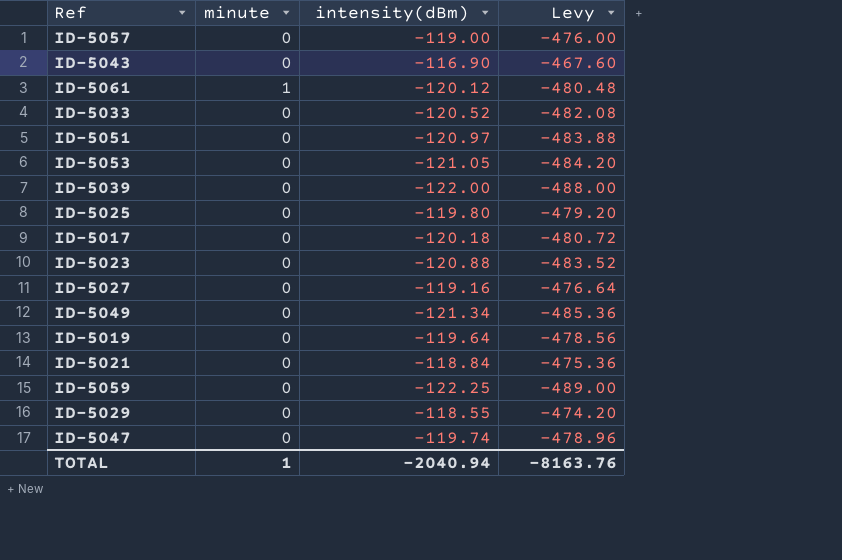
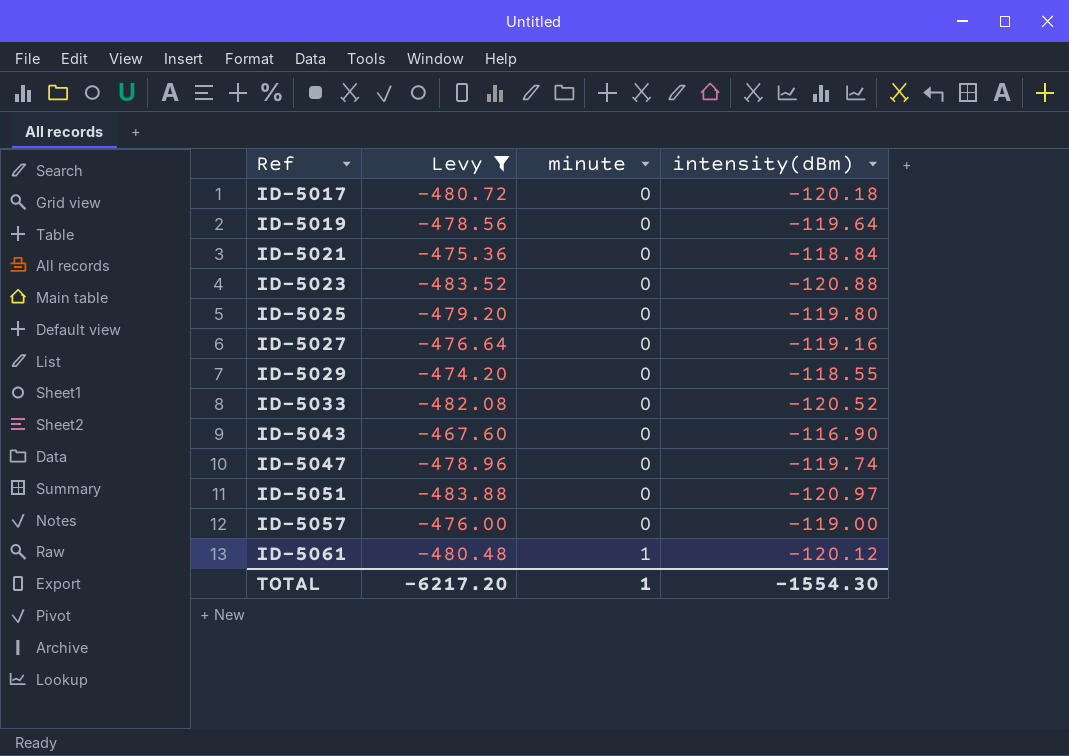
filter: none -> Levy >= -483.88
row order: none -> Ref ascending
column Levy | position: 4 -> 2
TOTAL | Levy: -8163.76 -> -6217.20
TOTAL | intensity(dBm): -2040.94 -> -1554.30

